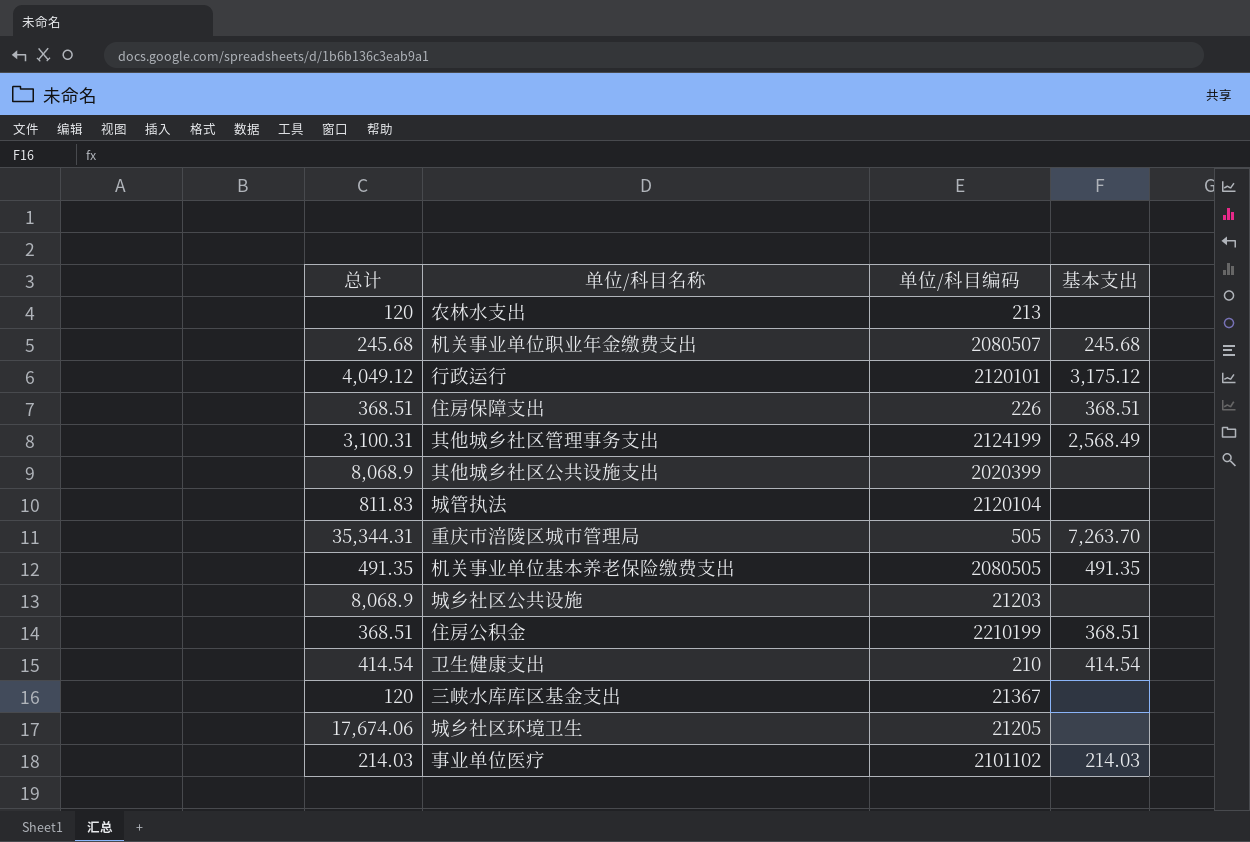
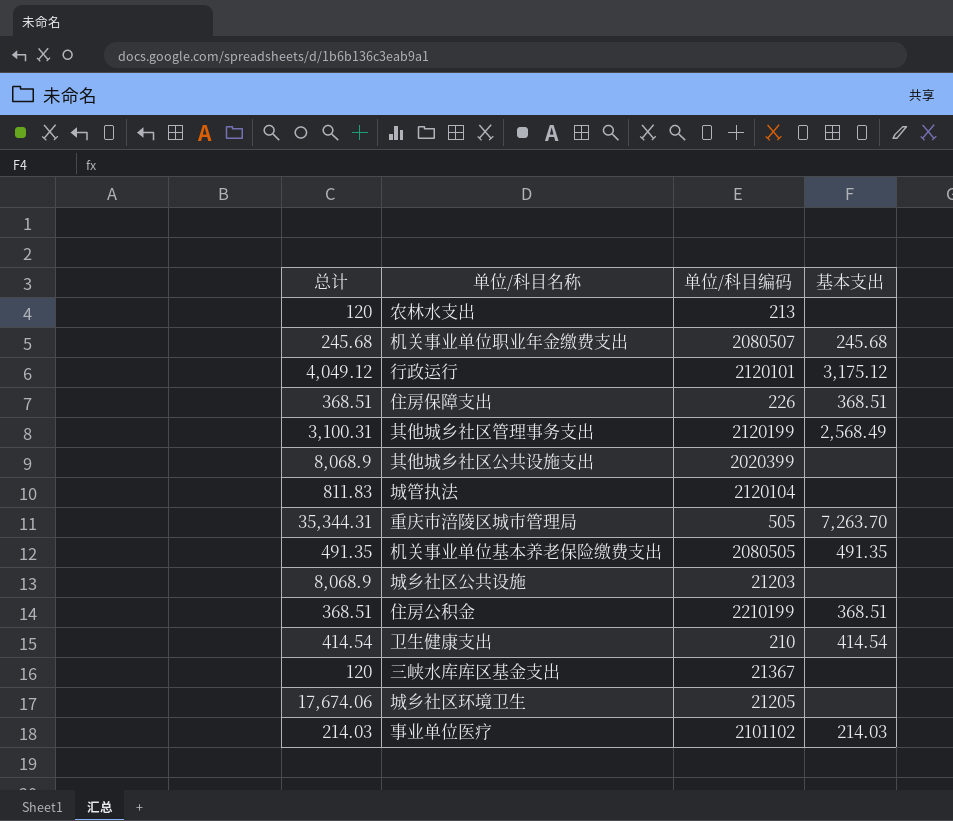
其他城乡社区管理事务支出 | 单位/科目编码: 2124199 -> 2120199

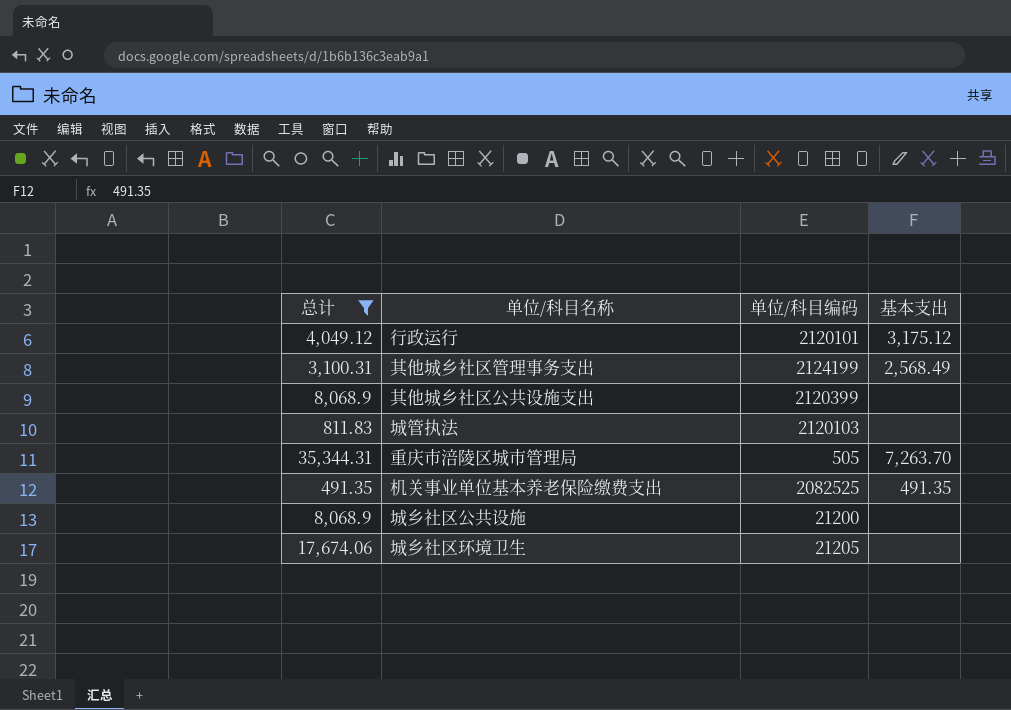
filter: none -> 总计 >= 491.35
其他城乡社区管理事务支出 | 单位/科目编码: 2120199 -> 2124199
其他城乡社区公共设施支出 | 单位/科目编码: 2020399 -> 2120399
城管执法 | 单位/科目编码: 2120104 -> 2120103
机关事业单位基本养老保险缴费支出 | 单位/科目编码: 2080505 -> 2082525
城乡社区公共设施 | 单位/科目编码: 21203 -> 21200

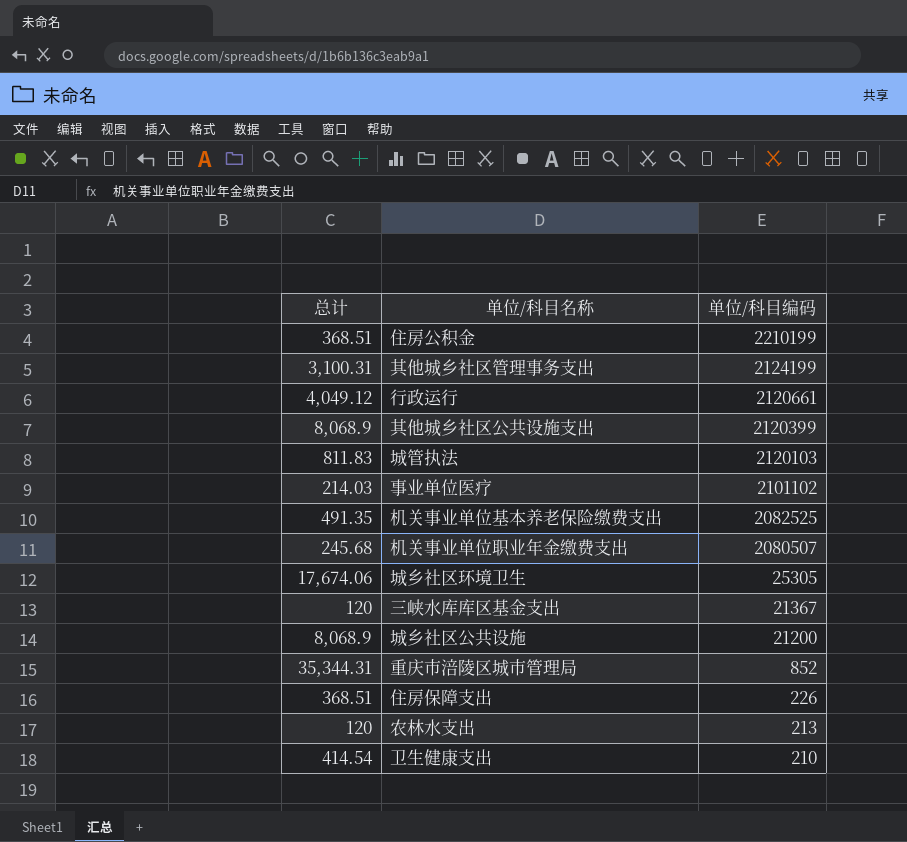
filter: 总计 >= 491.35 -> none
row order: none -> 单位/科目编码 descending
column 基本支出 | position: 4 -> none
行政运行 | 单位/科目编码: 2120101 -> 2120661
城乡社区环境卫生 | 单位/科目编码: 21205 -> 25305
重庆市涪陵区城市管理局 | 单位/科目编码: 505 -> 852

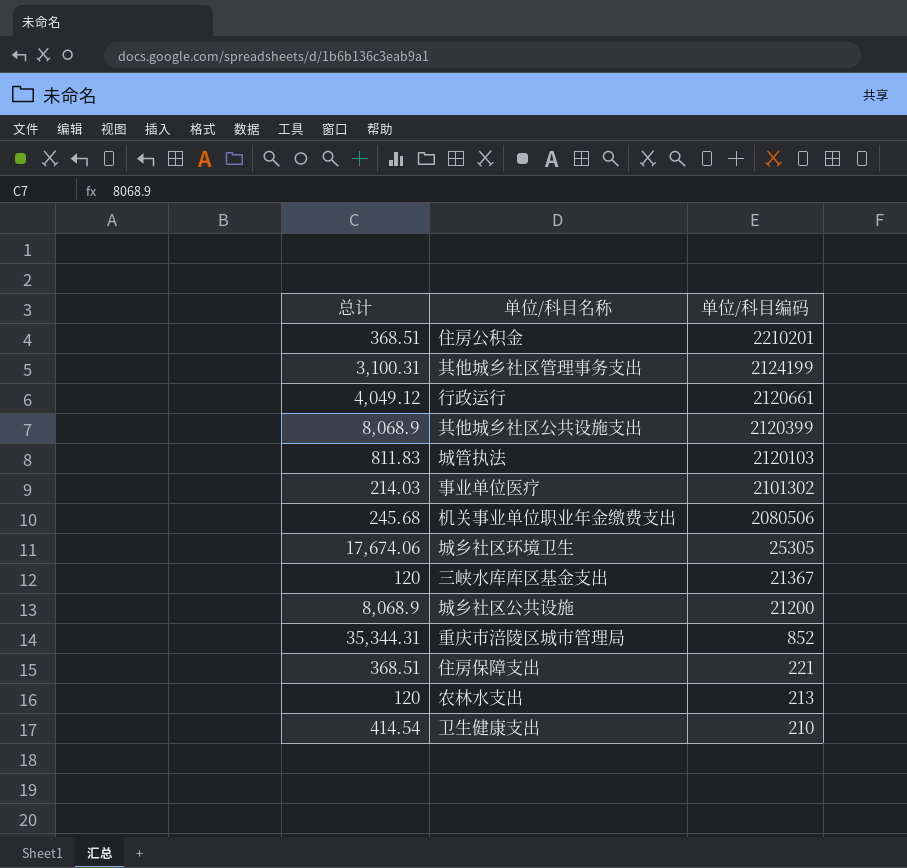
row 机关事业单位基本养老保险缴费支出: 491.35 | 2082525 -> none
住房公积金 | 单位/科目编码: 2210199 -> 2210201
事业单位医疗 | 单位/科目编码: 2101102 -> 2101302
机关事业单位职业年金缴费支出 | 单位/科目编码: 2080507 -> 2080506
住房保障支出 | 单位/科目编码: 226 -> 221

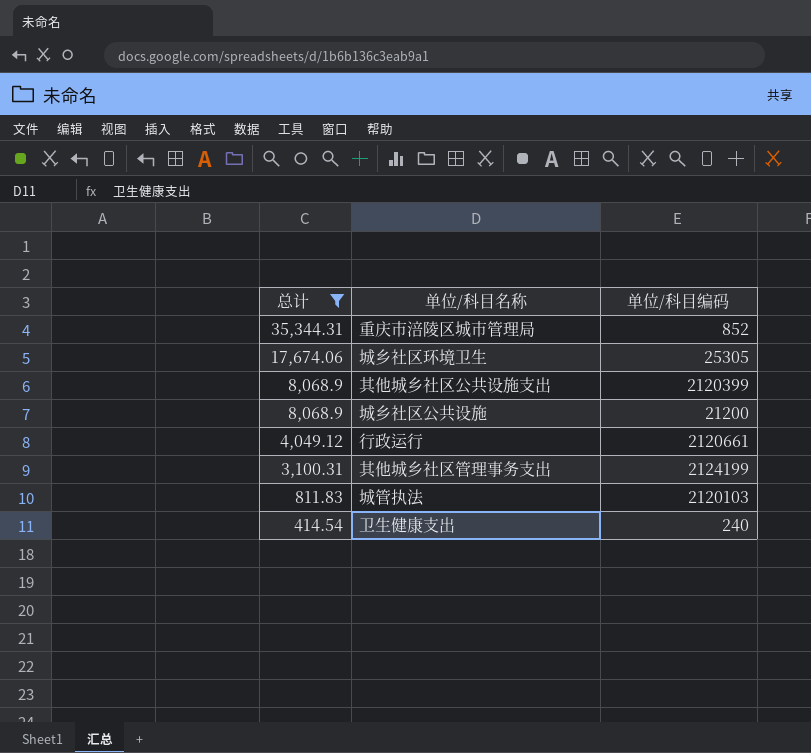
filter: none -> 总计 >= 414.54
row order: 单位/科目编码 descending -> 总计 descending
卫生健康支出 | 单位/科目编码: 210 -> 240

